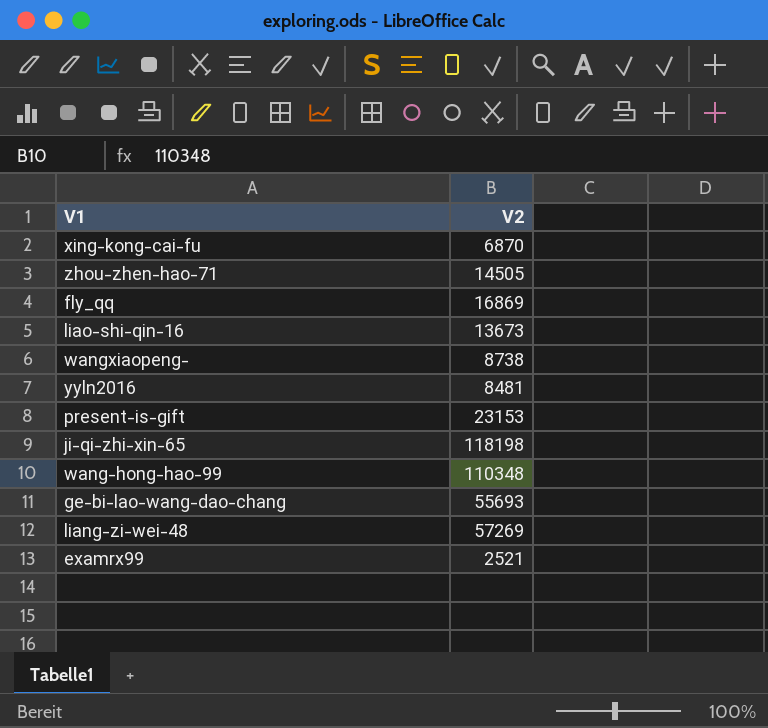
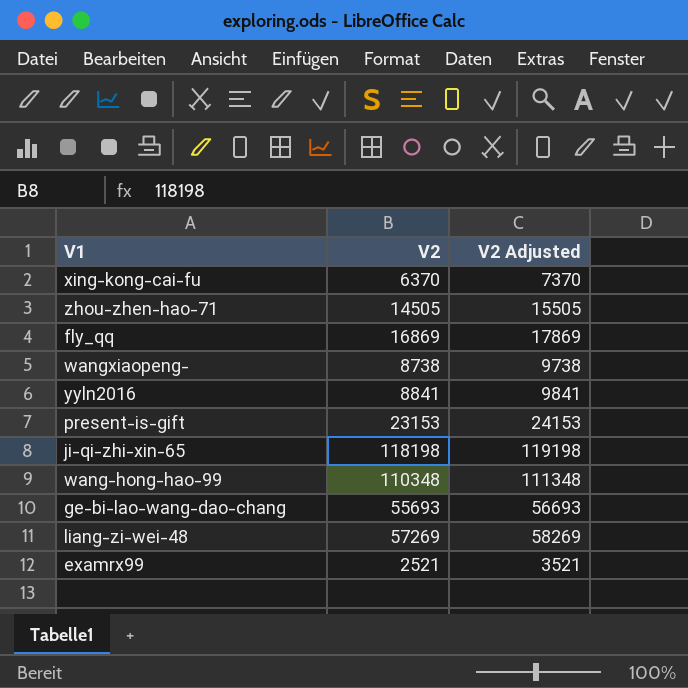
column V2 Adjusted | formula: none -> [V2] + 1000
row liao-shi-qin-16: 13673 -> none
xing-kong-cai-fu | V2: 6870 -> 6370
yyln2016 | V2: 8481 -> 8841

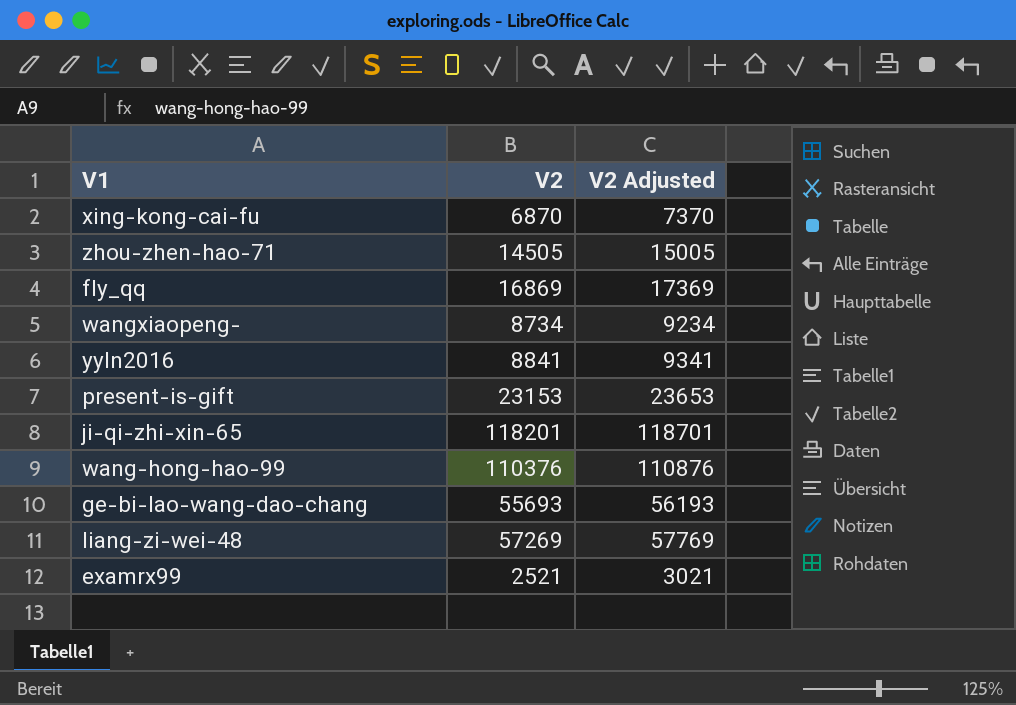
column V2 Adjusted | formula: [V2] + 1000 -> [V2] + 500
xing-kong-cai-fu | V2: 6370 -> 6870
wangxiaopeng- | V2: 8738 -> 8734
ji-qi-zhi-xin-65 | V2: 118198 -> 118201
wang-hong-hao-99 | V2: 110348 -> 110376

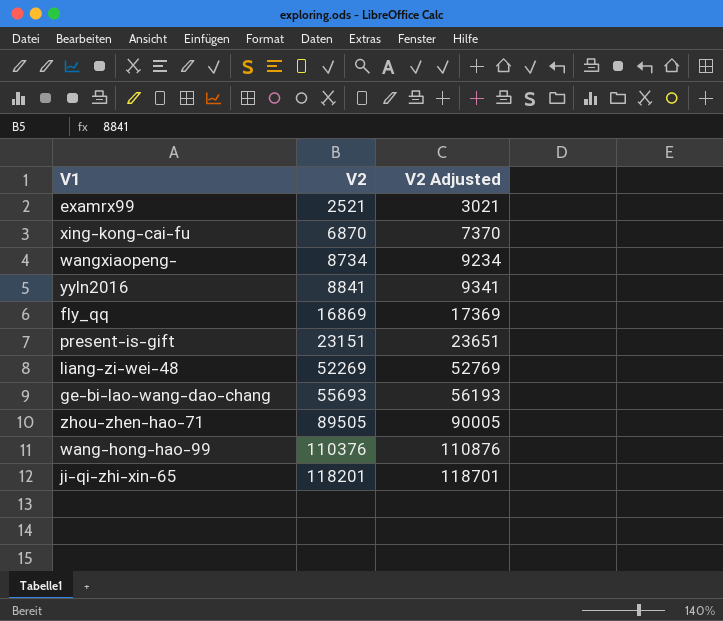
row order: none -> V2 ascending
present-is-gift | V2: 23153 -> 23151
present-is-gift | V2 Adjusted: 23653 -> 23651
liang-zi-wei-48 | V2: 57269 -> 52269
liang-zi-wei-48 | V2 Adjusted: 57769 -> 52769
zhou-zhen-hao-71 | V2: 14505 -> 89505
zhou-zhen-hao-71 | V2 Adjusted: 15005 -> 90005

